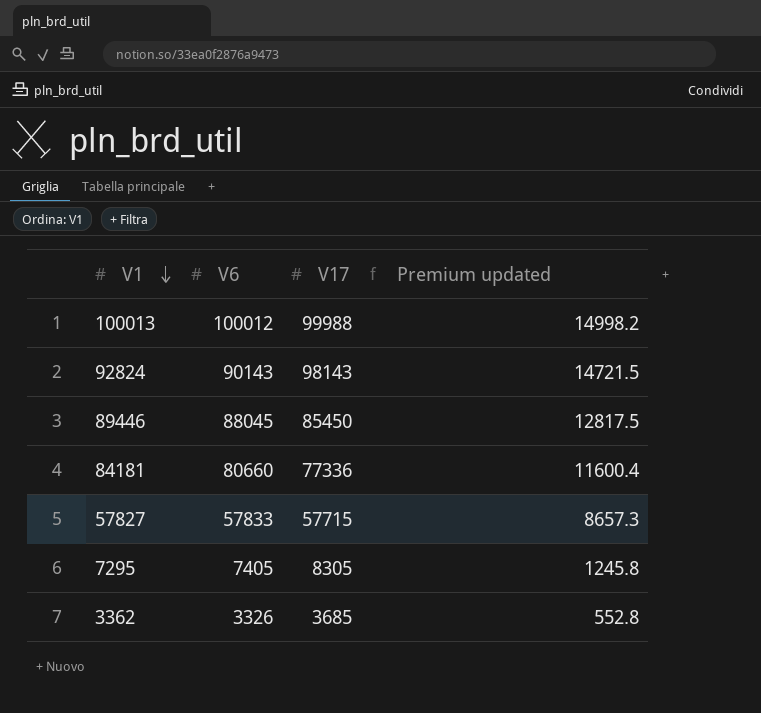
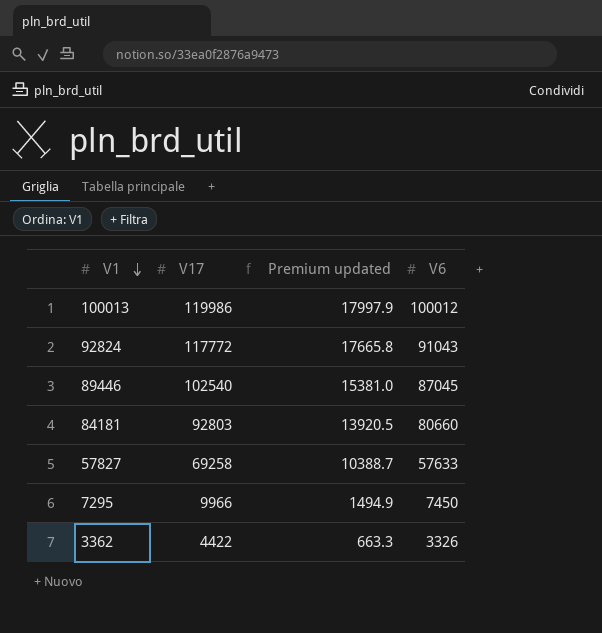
column V6 | position: 2 -> 4
100013 | V17: 99988 -> 119986
100013 | Premium updated: 14998.2 -> 17997.9
92824 | V17: 98143 -> 117772
92824 | Premium updated: 14721.5 -> 17665.8
92824 | V6: 90143 -> 91043
89446 | V17: 85450 -> 102540
89446 | Premium updated: 12817.5 -> 15381.0
89446 | V6: 88045 -> 87045
84181 | V17: 77336 -> 92803
84181 | Premium updated: 11600.4 -> 13920.5
57827 | V17: 57715 -> 69258
57827 | Premium updated: 8657.3 -> 10388.7
57827 | V6: 57833 -> 57633
7295 | V17: 8305 -> 9966
7295 | Premium updated: 1245.8 -> 1494.9
7295 | V6: 7405 -> 7450
3362 | V17: 3685 -> 4422
3362 | Premium updated: 552.8 -> 663.3

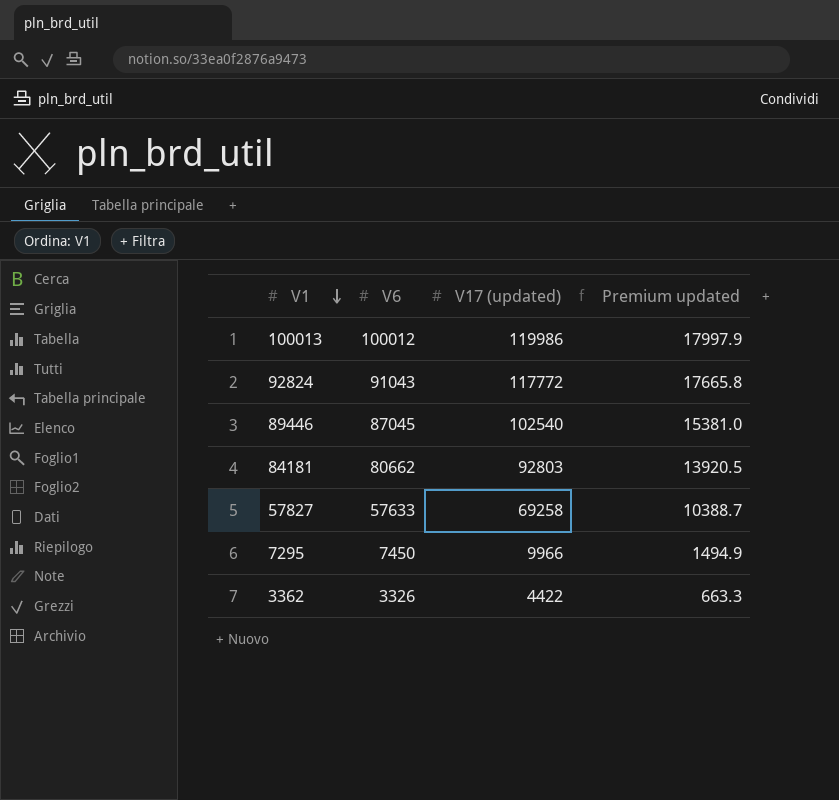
column V6 | position: 4 -> 2
column name: V17 -> V17 (updated)
84181 | V6: 80660 -> 80662

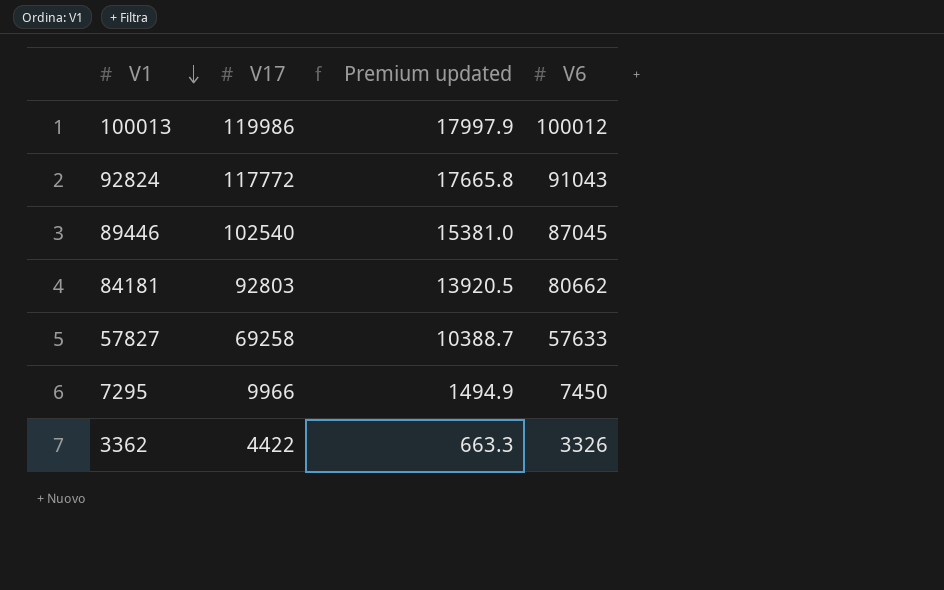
column name: V17 (updated) -> V17
column V6 | position: 2 -> 4

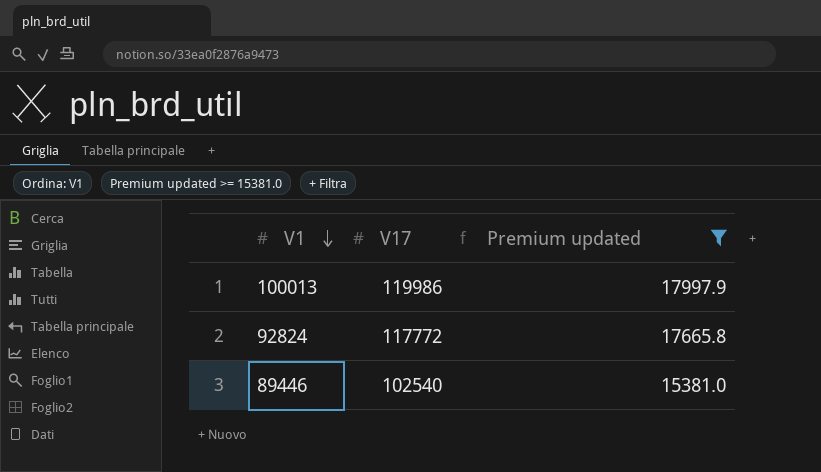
filter: none -> Premium updated >= 15381.0
column V6 | position: 4 -> none

